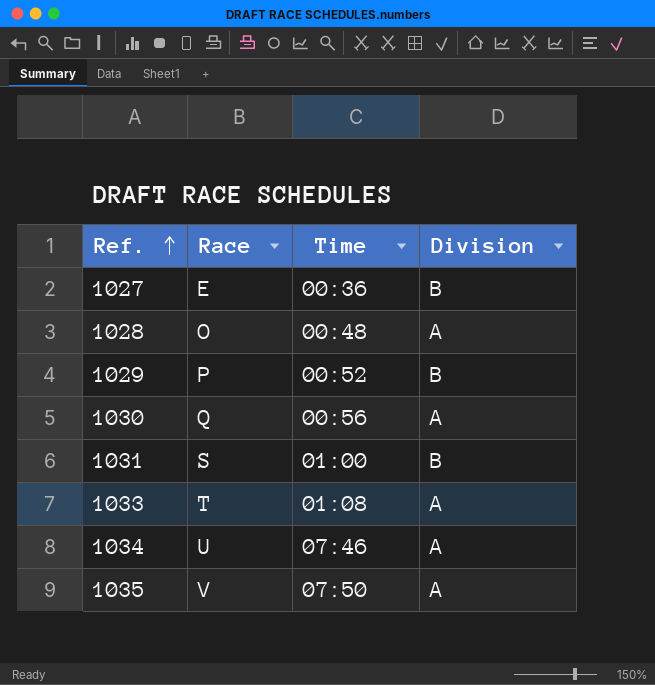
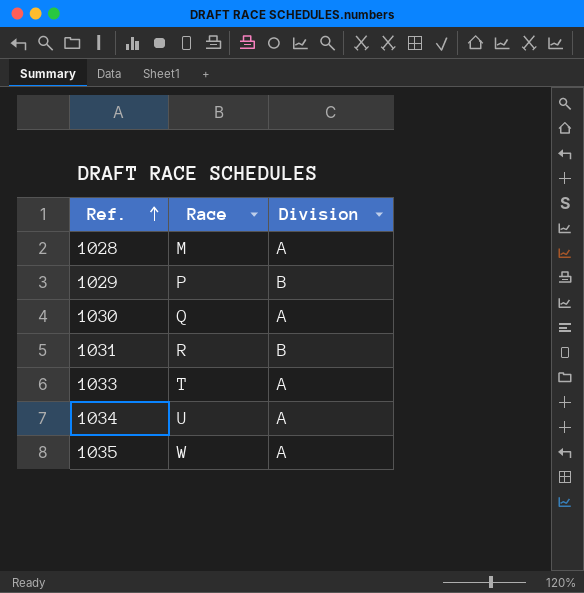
column Time | position: 3 -> none
row 1027: E | 00:36 | B -> none
1028 | Race: O -> M
1031 | Race: S -> R
1035 | Race: V -> W

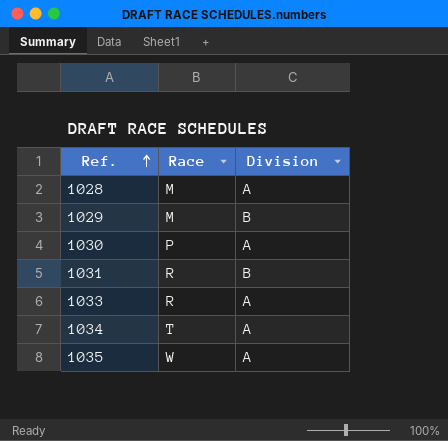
1029 | Race: P -> M
1030 | Race: Q -> P
1033 | Race: T -> R
1034 | Race: U -> T

